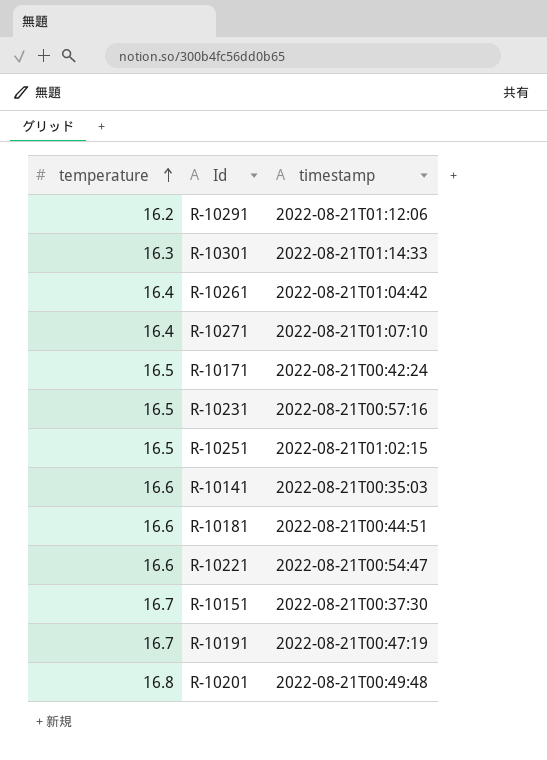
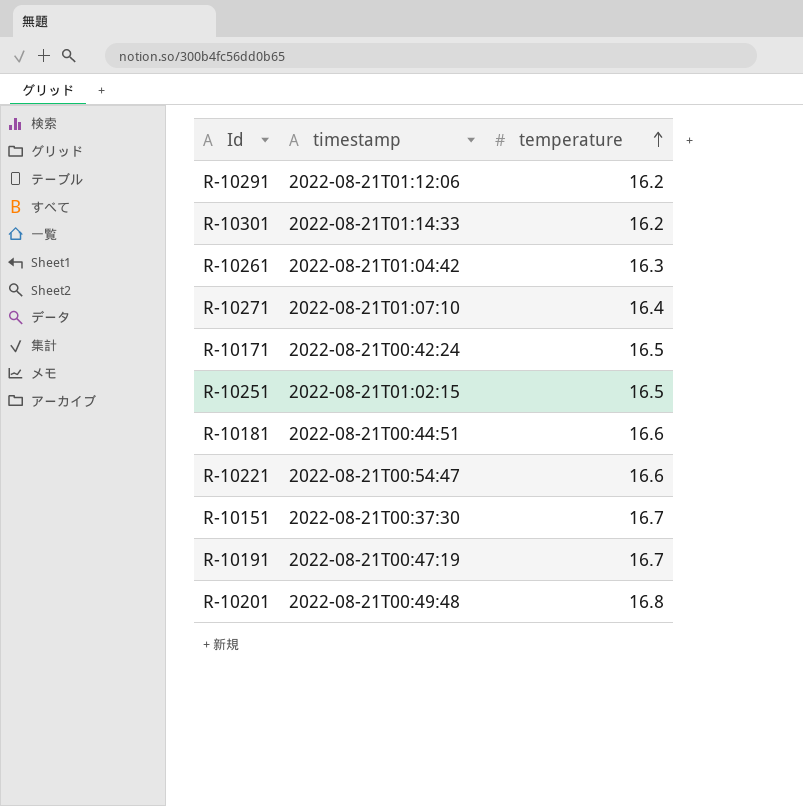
column temperature | position: 1 -> 3
row R-10231: 16.5 | 2022-08-21T00:57:16 -> none
row R-10141: 16.6 | 2022-08-21T00:35:03 -> none
R-10301 | temperature: 16.3 -> 16.2
R-10261 | temperature: 16.4 -> 16.3

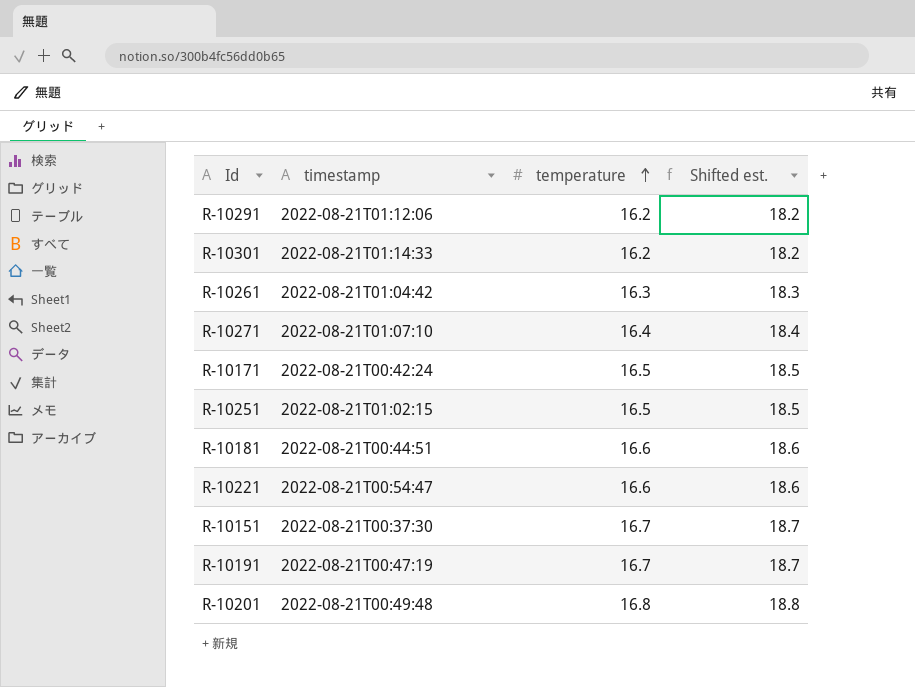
column Shifted est. | formula: none -> [temperature] + 2

